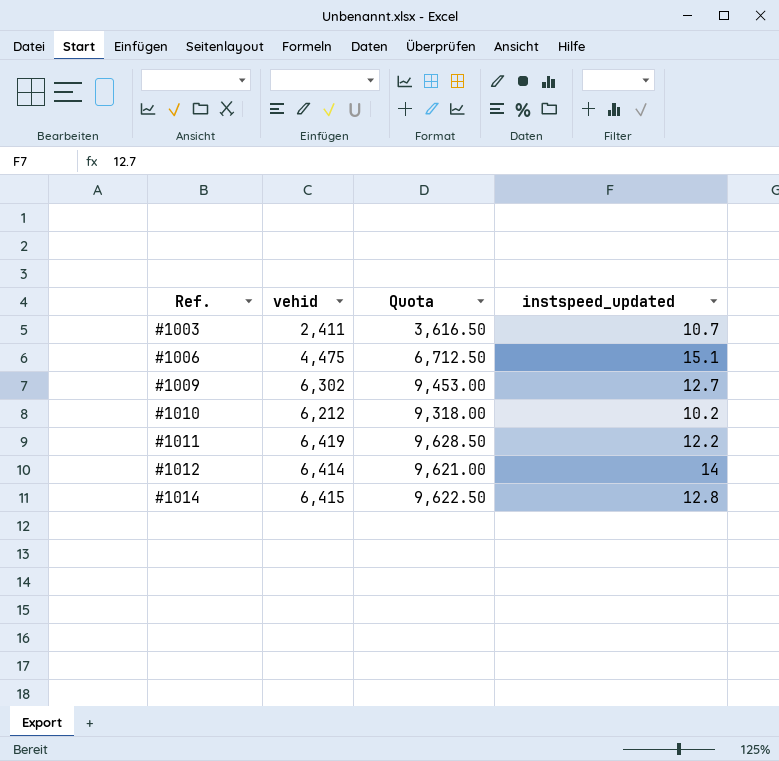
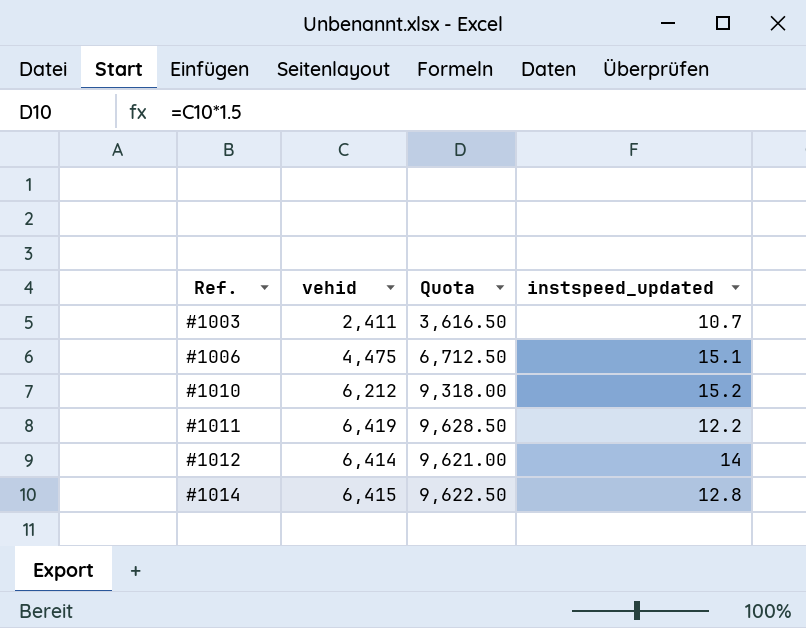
row #1009: 6,302 | 9,453.00 | 12.7 -> none
#1010 | instspeed_updated: 10.2 -> 15.2

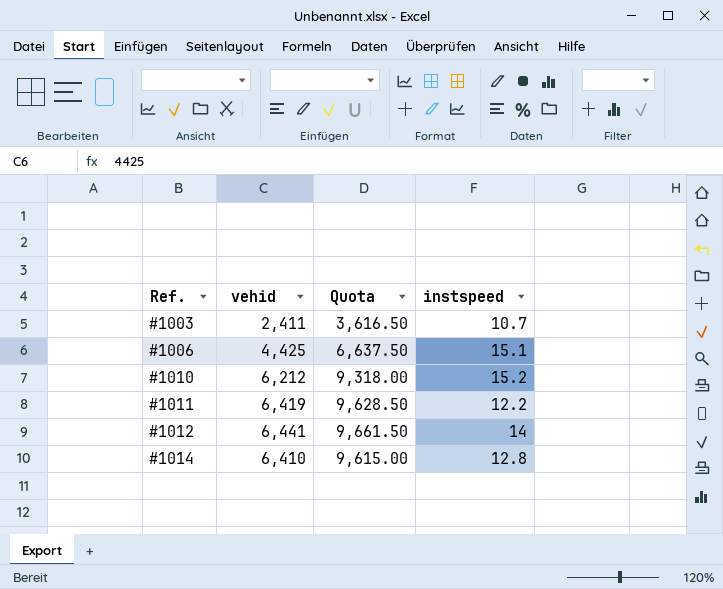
column name: instspeed_updated -> instspeed
#1006 | vehid: 4,475 -> 4,425
#1006 | Quota: 6,712.50 -> 6,637.50
#1012 | vehid: 6,414 -> 6,441
#1012 | Quota: 9,621.00 -> 9,661.50
#1014 | vehid: 6,415 -> 6,410
#1014 | Quota: 9,622.50 -> 9,615.00

